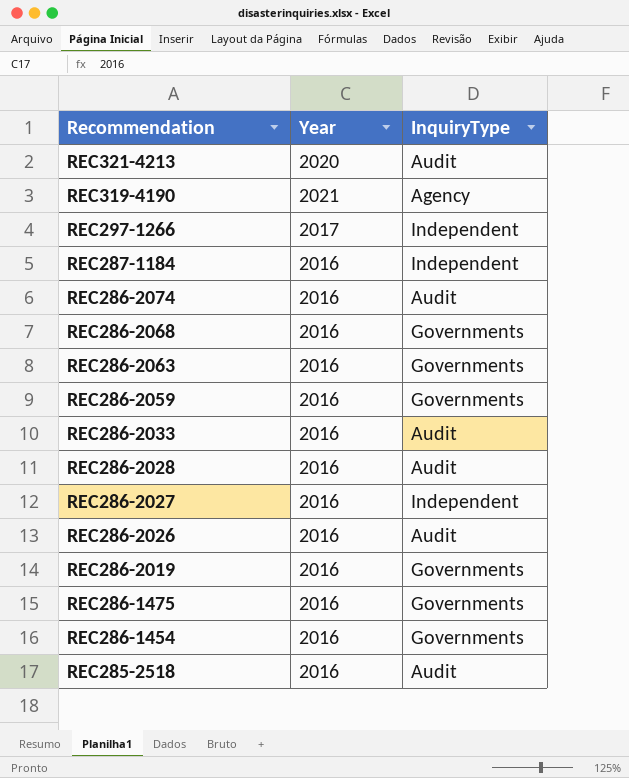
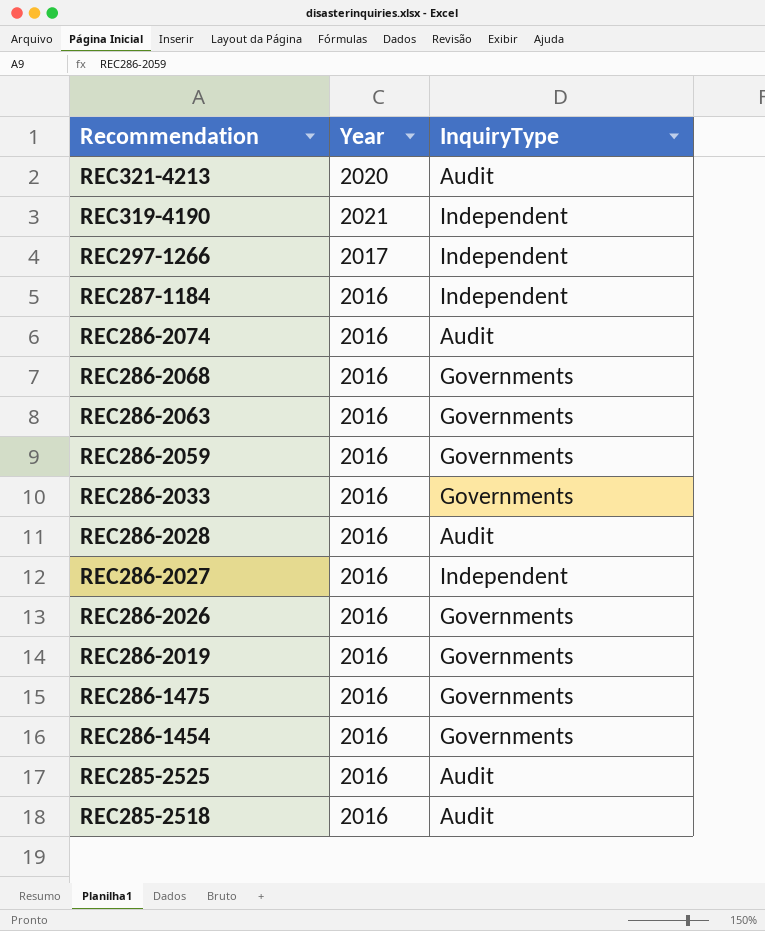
REC319-4190 | InquiryType: Agency -> Independent
REC286-2033 | InquiryType: Audit -> Governments
REC286-2026 | InquiryType: Audit -> Governments
row REC285-2525: none -> 2016 | Audit

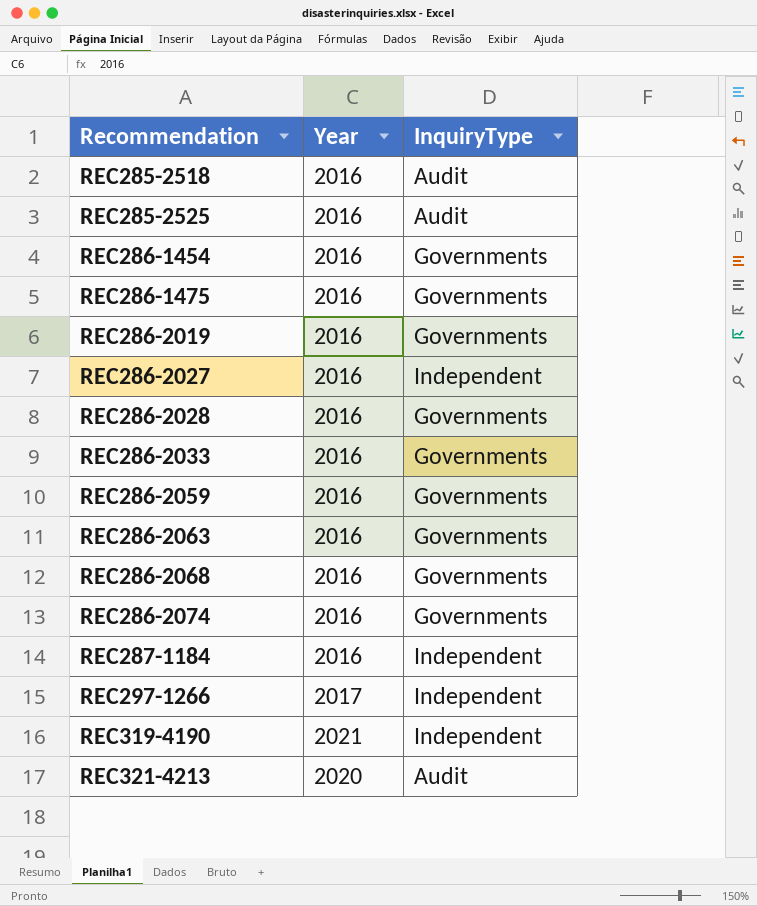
row order: Recommendation descending -> Recommendation ascending
row REC286-2026: 2016 | Governments -> none
REC286-2028 | InquiryType: Audit -> Governments
REC286-2074 | InquiryType: Audit -> Governments

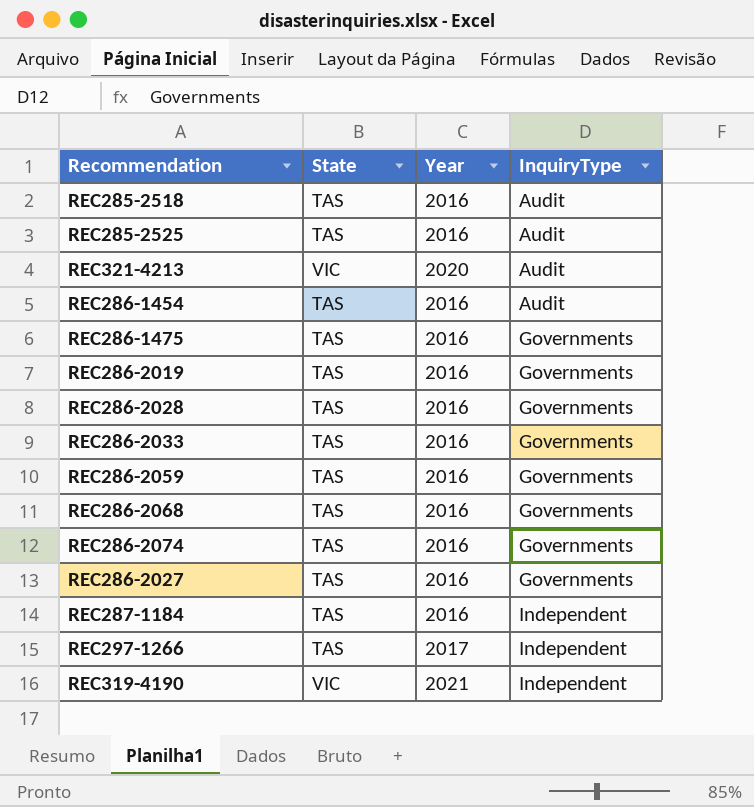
row order: Recommendation ascending -> InquiryType ascending
column State | position: none -> 2
row REC286-2063: 2016 | Governments -> none
REC286-1454 | InquiryType: Governments -> Audit
REC286-2027 | InquiryType: Independent -> Governments

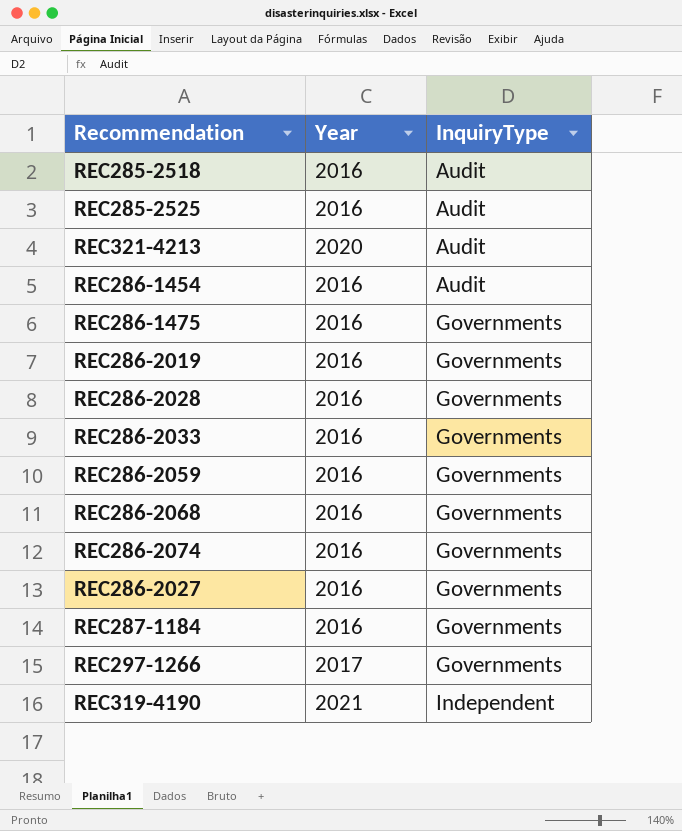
column State | position: 2 -> none
REC287-1184 | InquiryType: Independent -> Governments
REC297-1266 | InquiryType: Independent -> Governments

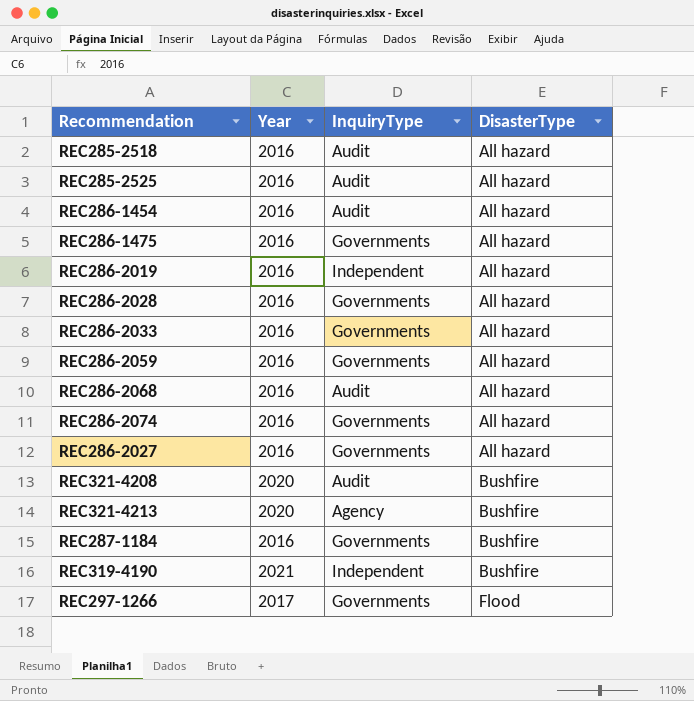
row order: InquiryType ascending -> DisasterType ascending
column DisasterType | position: none -> 4
REC286-2019 | InquiryType: Governments -> Independent
REC286-2068 | InquiryType: Governments -> Audit
row REC321-4208: none -> 2020 | Audit | Bushfire
REC321-4213 | InquiryType: Audit -> Agency

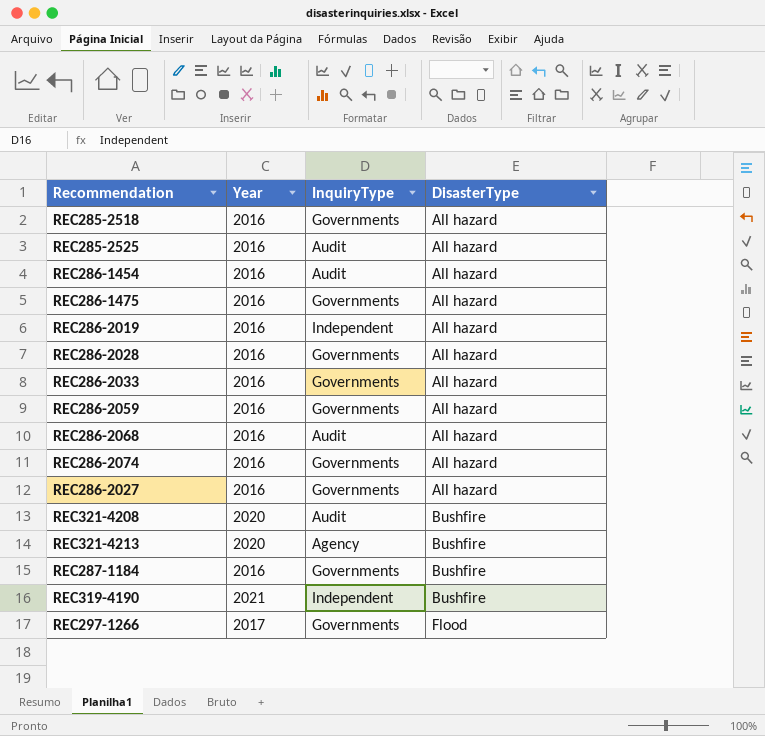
REC285-2518 | InquiryType: Audit -> Governments

